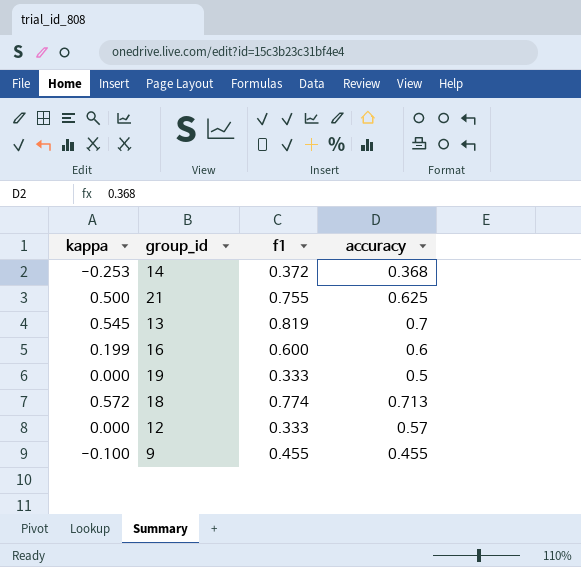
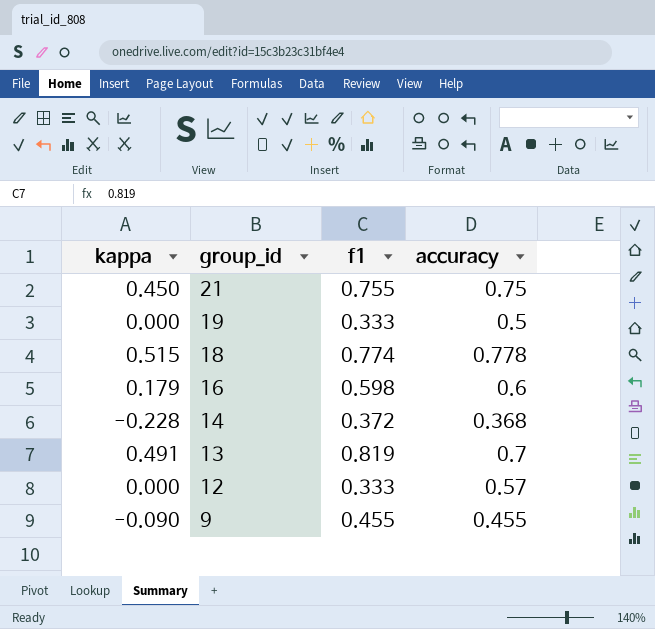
row order: none -> group_id descending
21 | kappa: 0.500 -> 0.450
21 | accuracy: 0.625 -> 0.75
18 | kappa: 0.572 -> 0.515
18 | accuracy: 0.713 -> 0.778
16 | kappa: 0.199 -> 0.179
16 | f1: 0.600 -> 0.598
14 | kappa: -0.253 -> -0.228
13 | kappa: 0.545 -> 0.491
9 | kappa: -0.100 -> -0.090

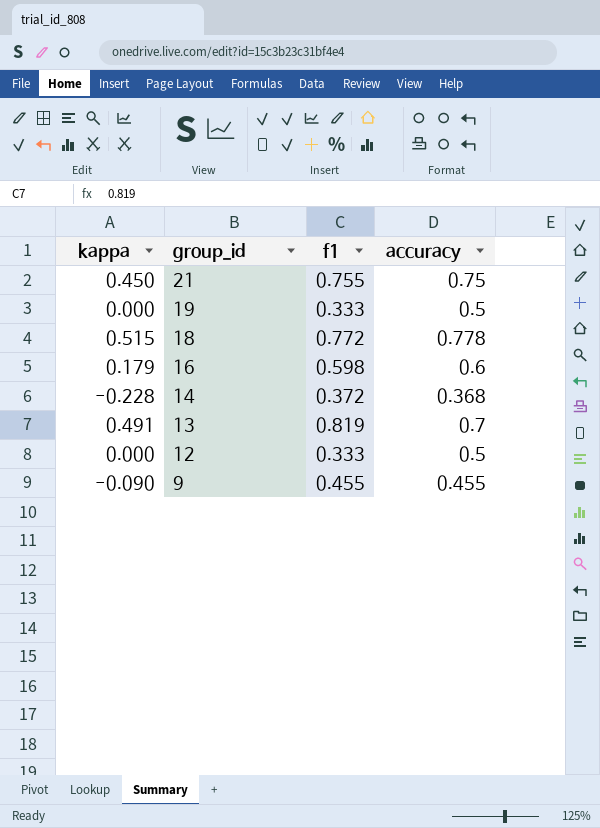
18 | f1: 0.774 -> 0.772
12 | accuracy: 0.57 -> 0.5

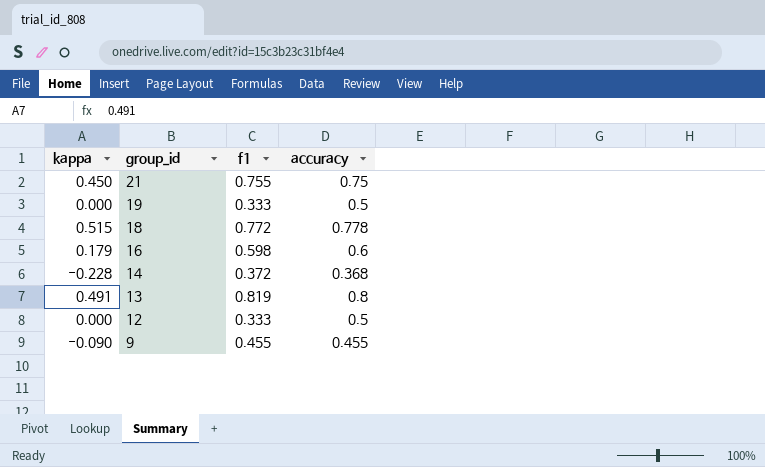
13 | accuracy: 0.7 -> 0.8

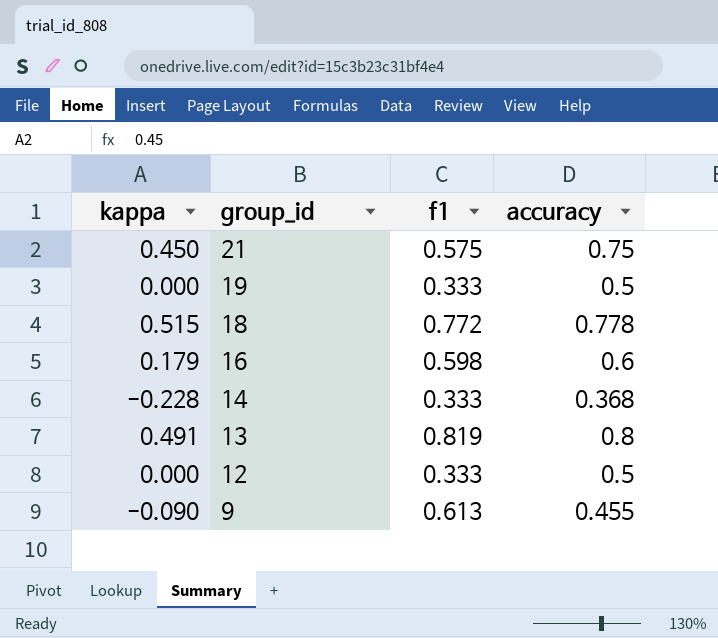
21 | f1: 0.755 -> 0.575
14 | f1: 0.372 -> 0.333
9 | f1: 0.455 -> 0.613

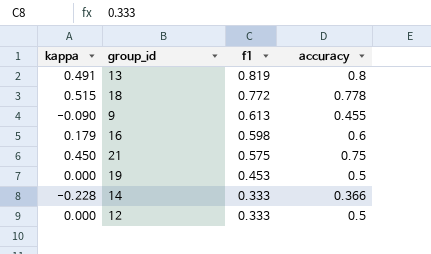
row order: group_id descending -> f1 descending
19 | f1: 0.333 -> 0.453
14 | accuracy: 0.368 -> 0.366

